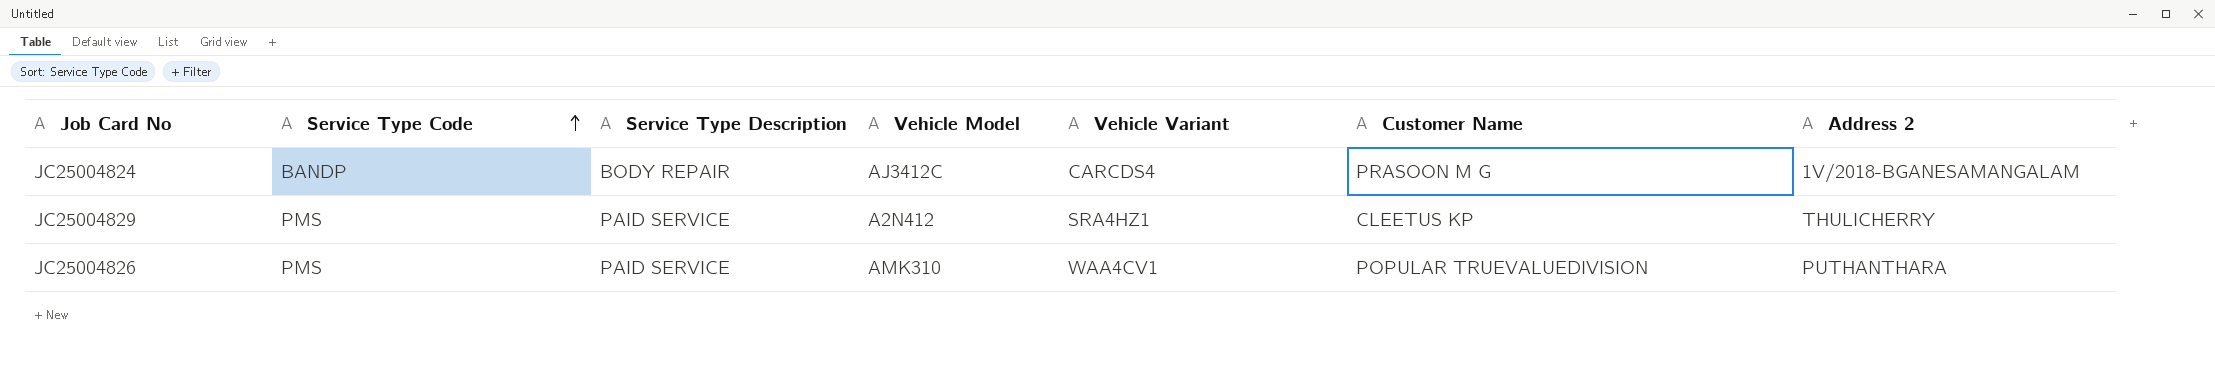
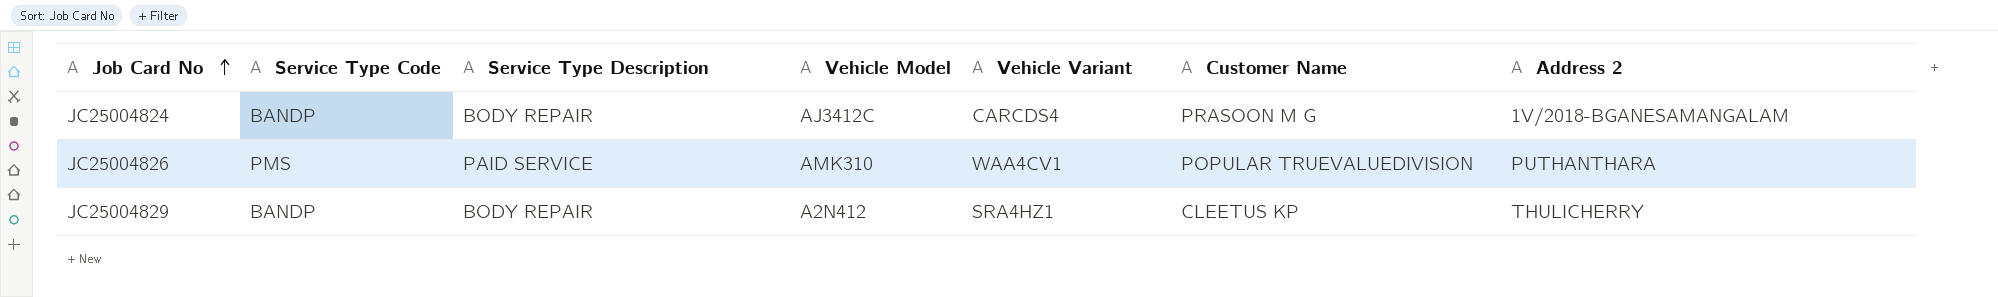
row order: Service Type Code ascending -> Job Card No ascending
JC25004829 | Service Type Code: PMS -> BANDP
JC25004829 | Service Type Description: PAID SERVICE -> BODY REPAIR

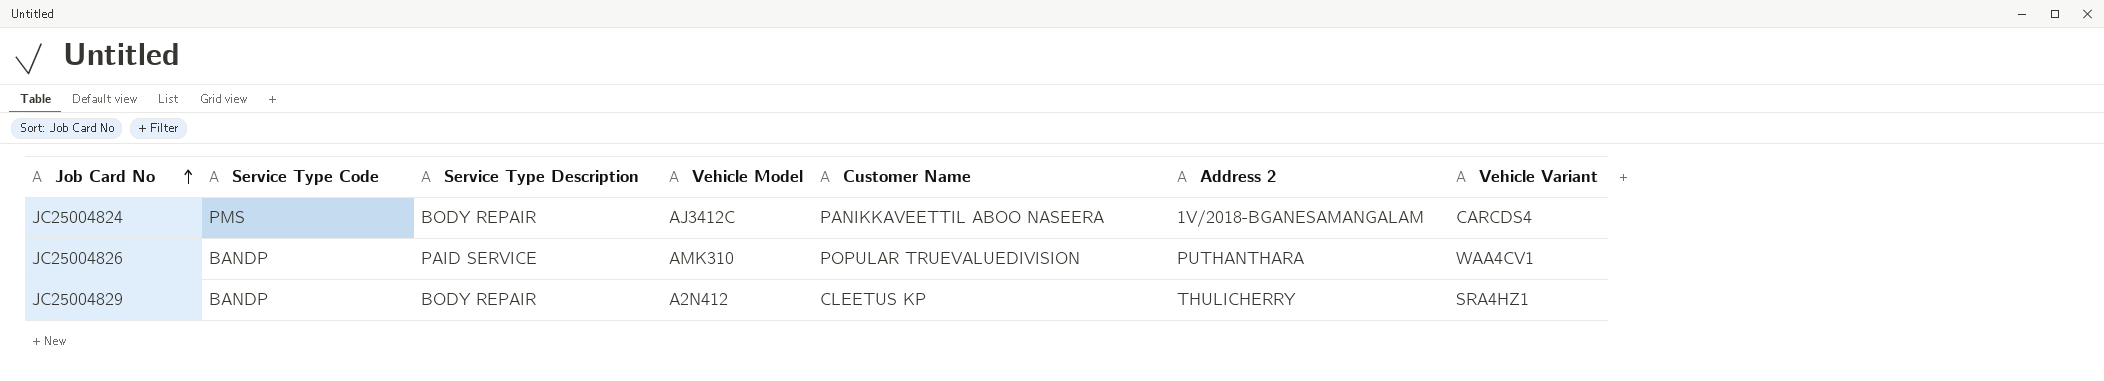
column Vehicle Variant | position: 5 -> 7
JC25004824 | Service Type Code: BANDP -> PMS
JC25004824 | Customer Name: PRASOON M G -> PANIKKAVEETTIL ABOO NASEERA
JC25004826 | Service Type Code: PMS -> BANDP

